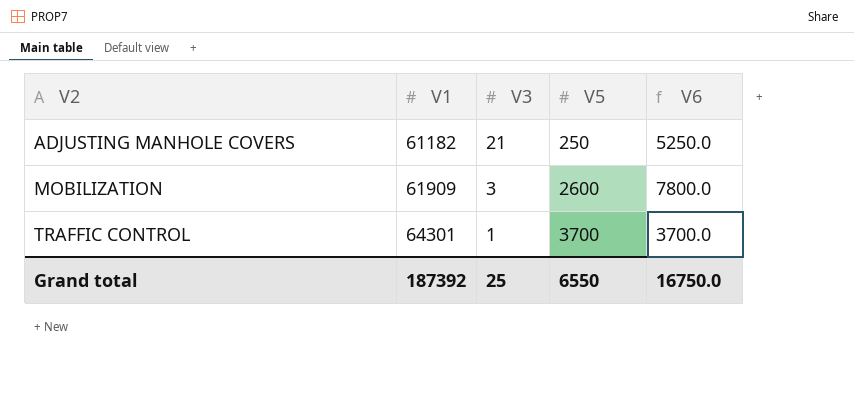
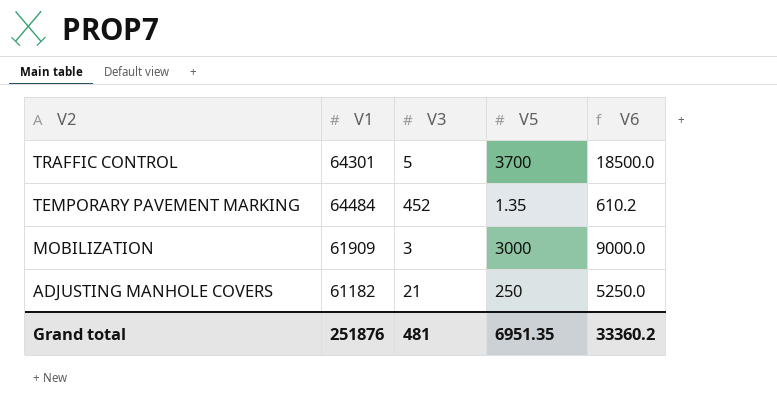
row order: V2 ascending -> V2 descending
TRAFFIC CONTROL | V3: 1 -> 5
TRAFFIC CONTROL | V6: 3700.0 -> 18500.0
row TEMPORARY PAVEMENT MARKING: none -> 64484 | 452 | 1.35 | 610.2
MOBILIZATION | V5: 2600 -> 3000
MOBILIZATION | V6: 7800.0 -> 9000.0
Grand total | V1: 187392 -> 251876
Grand total | V3: 25 -> 481
Grand total | V5: 6550 -> 6951.35
Grand total | V6: 16750.0 -> 33360.2

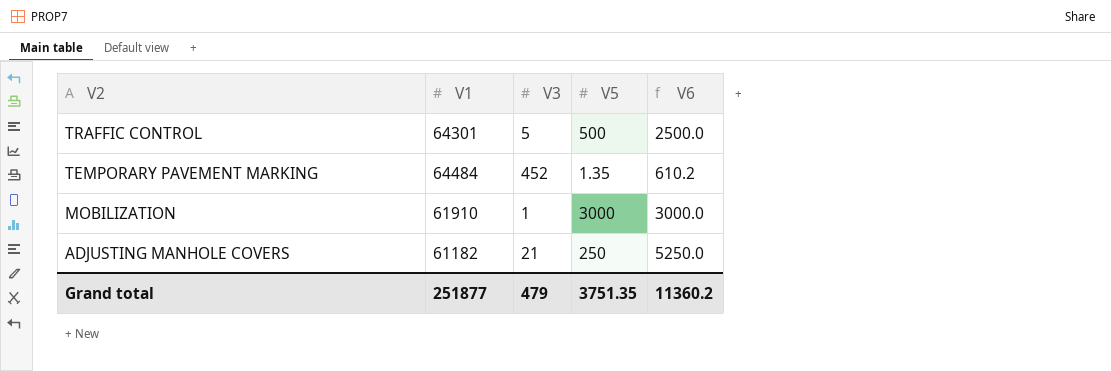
TRAFFIC CONTROL | V5: 3700 -> 500
TRAFFIC CONTROL | V6: 18500.0 -> 2500.0
MOBILIZATION | V1: 61909 -> 61910
MOBILIZATION | V3: 3 -> 1
MOBILIZATION | V6: 9000.0 -> 3000.0
Grand total | V1: 251876 -> 251877
Grand total | V3: 481 -> 479
Grand total | V5: 6951.35 -> 3751.35
Grand total | V6: 33360.2 -> 11360.2

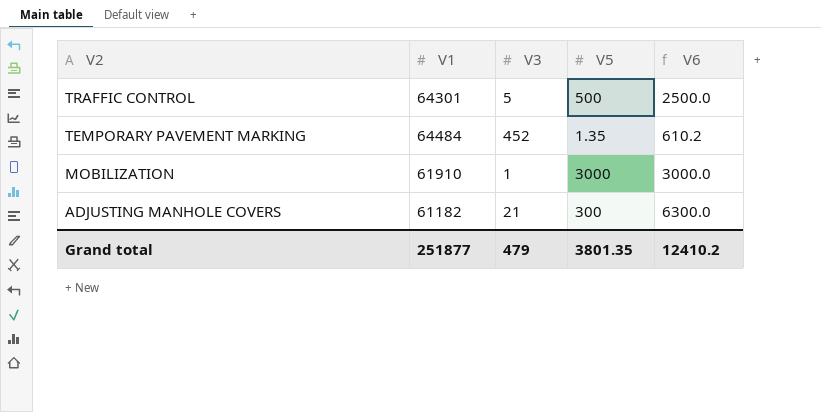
ADJUSTING MANHOLE COVERS | V5: 250 -> 300
ADJUSTING MANHOLE COVERS | V6: 5250.0 -> 6300.0
Grand total | V5: 3751.35 -> 3801.35
Grand total | V6: 11360.2 -> 12410.2

